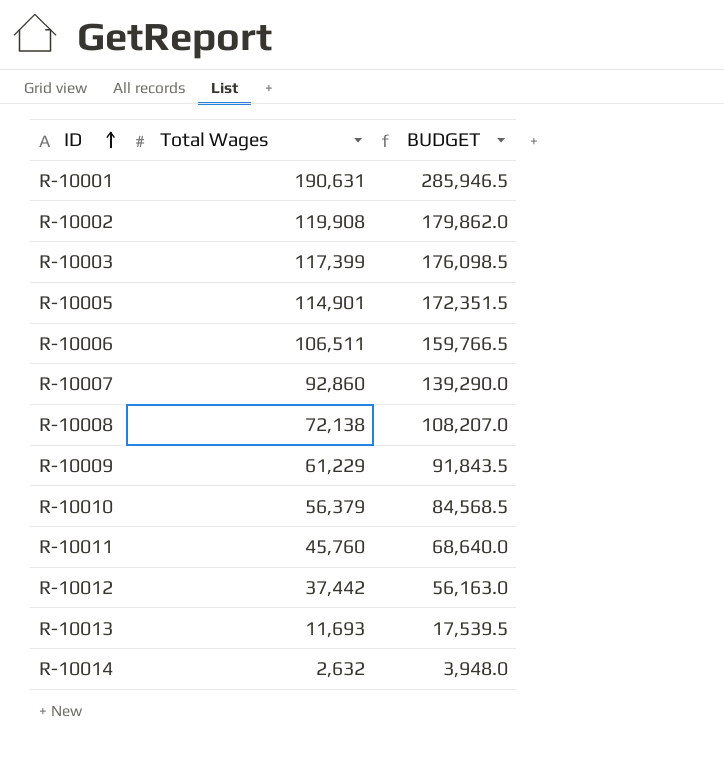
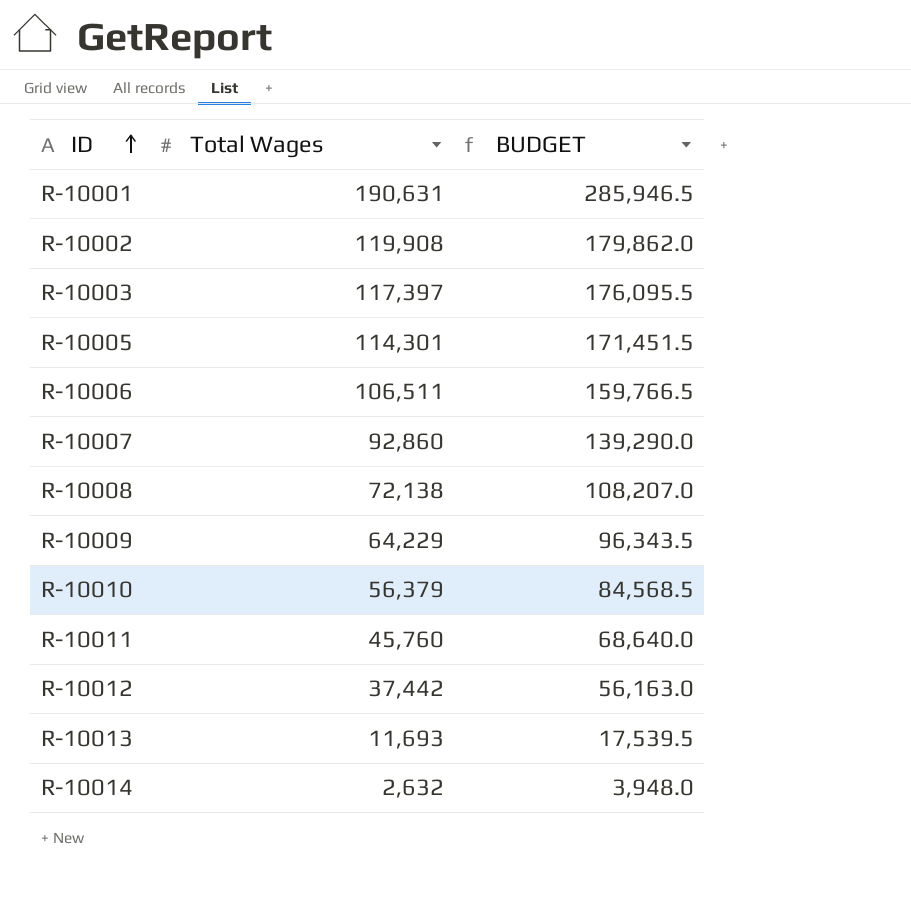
R-10003 | Total Wages: 117,399 -> 117,397
R-10003 | BUDGET: 176,098.5 -> 176,095.5
R-10005 | Total Wages: 114,901 -> 114,301
R-10005 | BUDGET: 172,351.5 -> 171,451.5
R-10009 | Total Wages: 61,229 -> 64,229
R-10009 | BUDGET: 91,843.5 -> 96,343.5

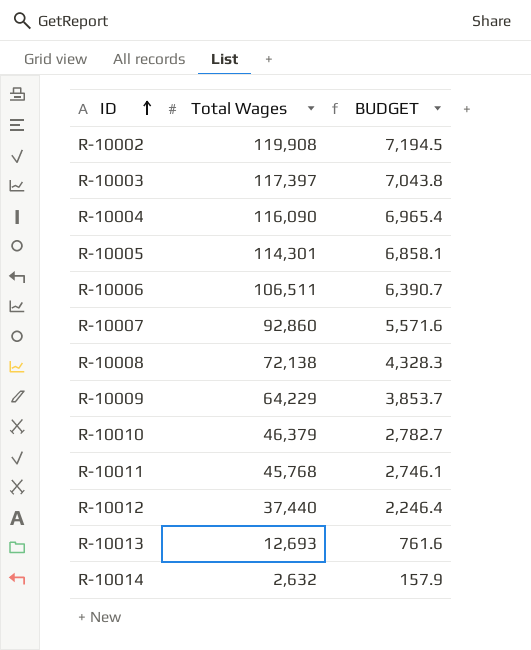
column BUDGET | formula: [Total Wages] * 1.5 -> [Total Wages] * 0.06
row R-10001: 190,631 | 285,946.5 -> none
row R-10004: none -> 116,090 | 6,965.4
R-10010 | Total Wages: 56,379 -> 46,379
R-10011 | Total Wages: 45,760 -> 45,768
R-10012 | Total Wages: 37,442 -> 37,440
R-10013 | Total Wages: 11,693 -> 12,693

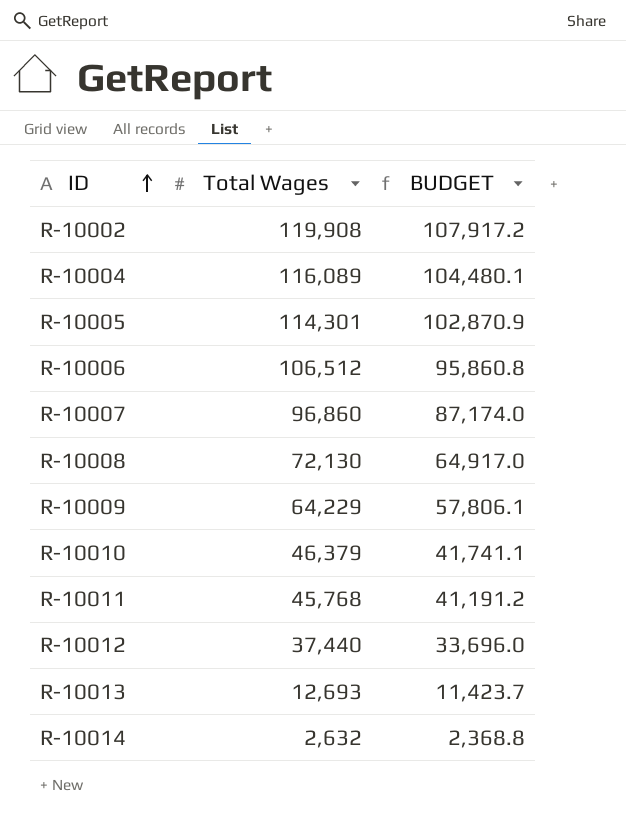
column BUDGET | formula: [Total Wages] * 0.06 -> [Total Wages] * 0.9
row R-10003: 117,397 | 7,043.8 -> none
R-10004 | Total Wages: 116,090 -> 116,089
R-10006 | Total Wages: 106,511 -> 106,512
R-10007 | Total Wages: 92,860 -> 96,860
R-10008 | Total Wages: 72,138 -> 72,130

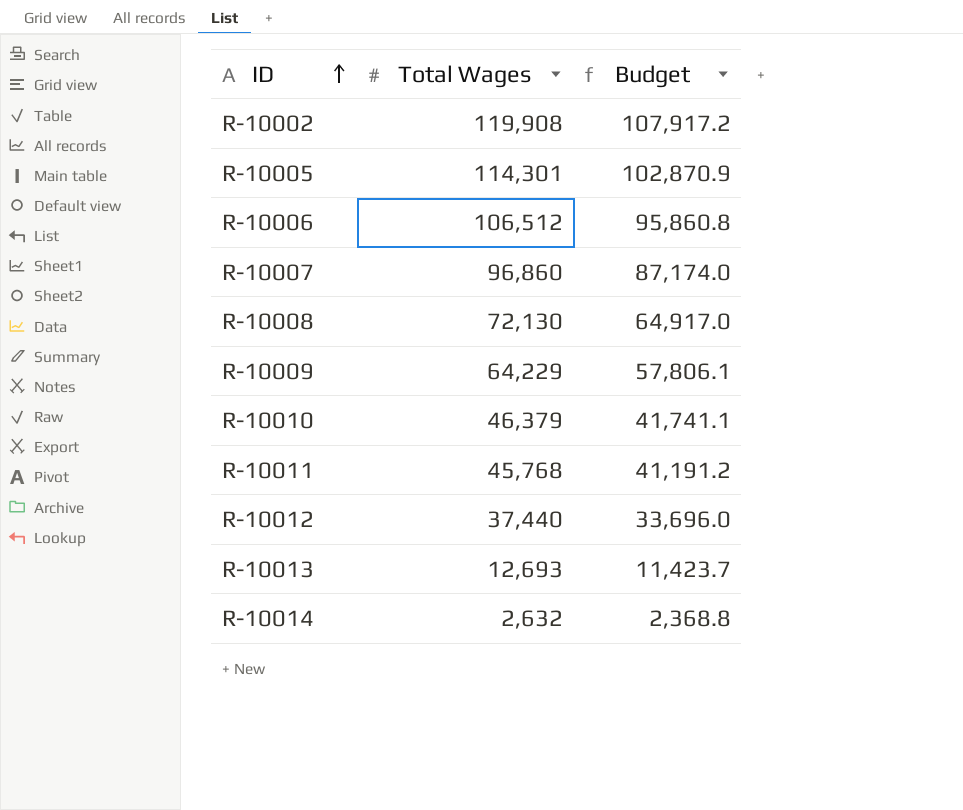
column name: BUDGET -> Budget
row R-10004: 116,089 | 104,480.1 -> none

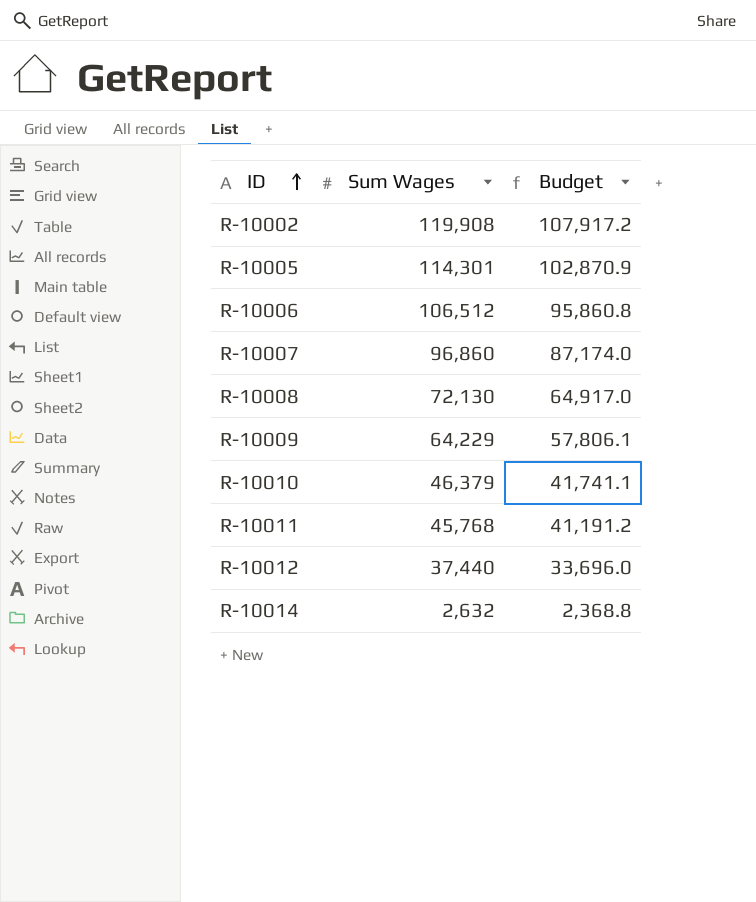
column name: Total Wages -> Sum Wages
row R-10013: 12,693 | 11,423.7 -> none

